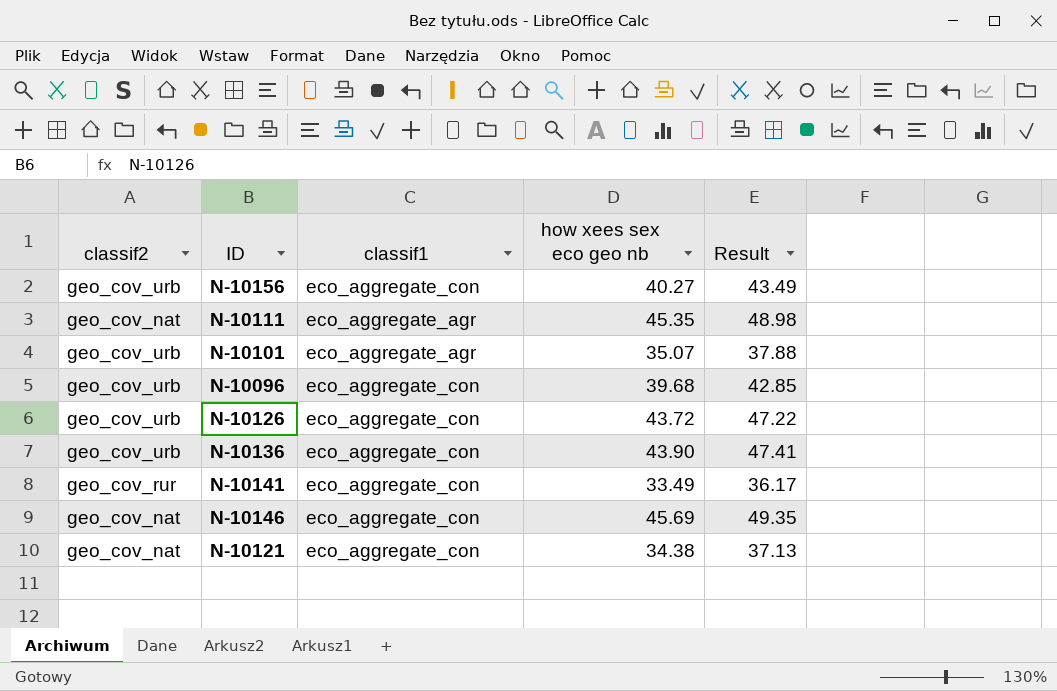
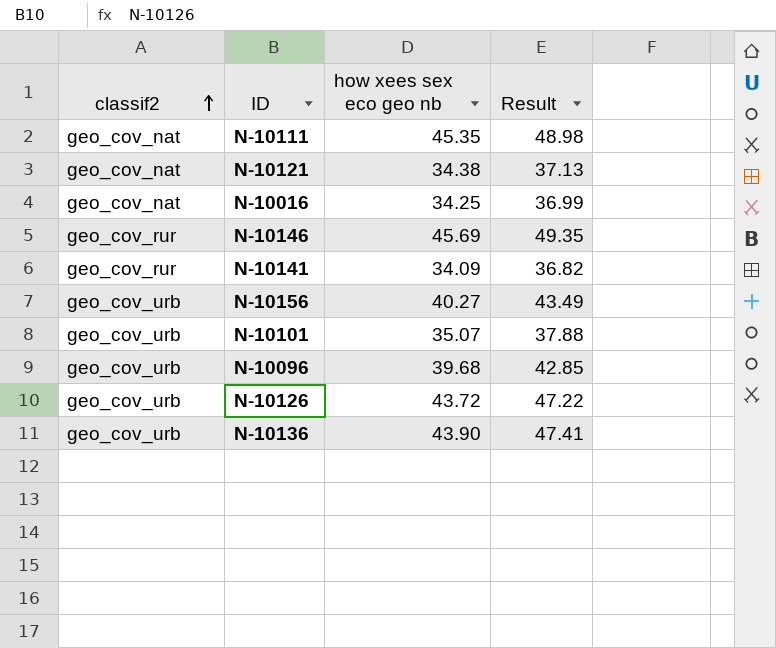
row order: none -> classif2 ascending
column classif1 | position: 3 -> none
row N-10016: none -> geo_cov_nat | 34.25 | 36.99
N-10146 | classif2: geo_cov_nat -> geo_cov_rur
N-10141 | how xees sex eco geo nb: 33.49 -> 34.09
N-10141 | Result: 36.17 -> 36.82

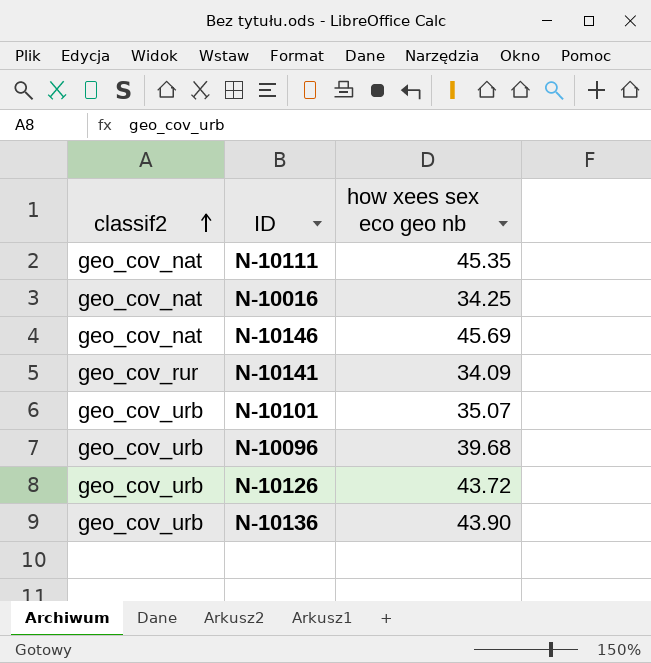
column Result | formula: [how xees sex eco geo nb] * 1.08 -> none
row N-10121: geo_cov_nat | 34.38 | 37.13 -> none
row N-10156: geo_cov_urb | 40.27 | 43.49 -> none
N-10146 | classif2: geo_cov_rur -> geo_cov_nat

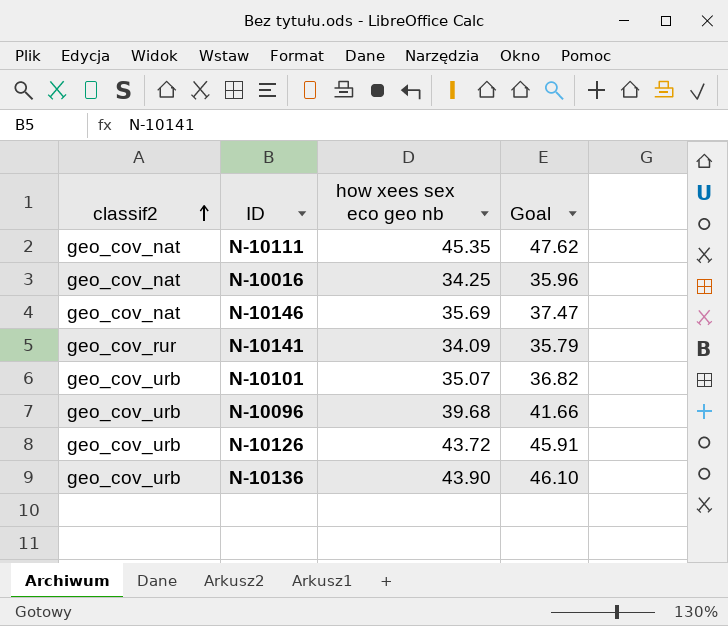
column Goal | formula: none -> [how xees sex eco geo nb] * 1.05
N-10146 | how xees sex eco geo nb: 45.69 -> 35.69

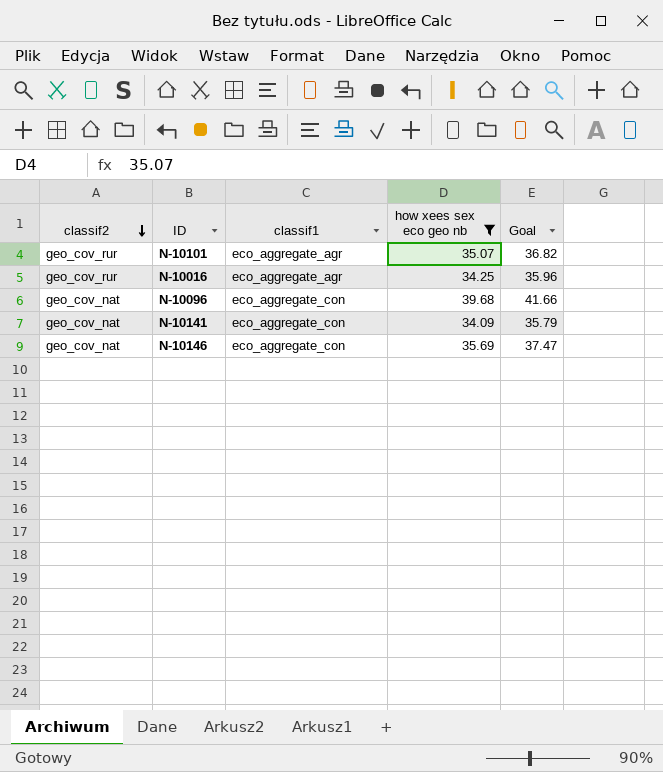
filter: none -> how xees sex eco geo nb <= 39.68
row order: classif2 ascending -> classif2 descending
column classif1 | position: none -> 3
N-10101 | classif2: geo_cov_urb -> geo_cov_rur
N-10016 | classif2: geo_cov_nat -> geo_cov_rur
N-10096 | classif2: geo_cov_urb -> geo_cov_nat
N-10141 | classif2: geo_cov_rur -> geo_cov_nat

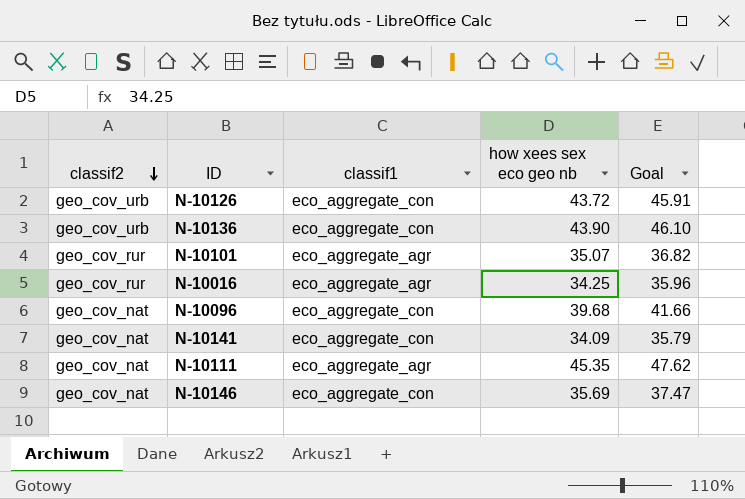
filter: how xees sex eco geo nb <= 39.68 -> none

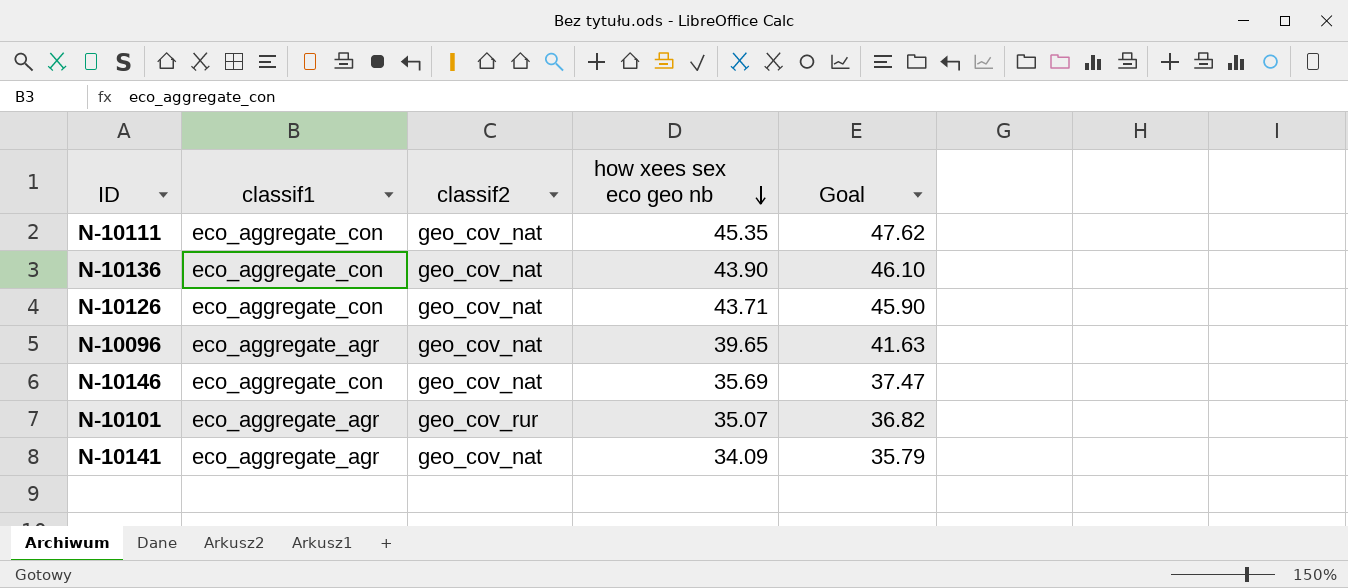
row order: classif2 descending -> how xees sex eco geo nb descending
column classif2 | position: 1 -> 3
row N-10016: geo_cov_rur | eco_aggregate_agr | 34.25 | 35.96 -> none
N-10111 | classif1: eco_aggregate_agr -> eco_aggregate_con
N-10136 | classif2: geo_cov_urb -> geo_cov_nat
N-10126 | classif2: geo_cov_urb -> geo_cov_nat
N-10126 | how xees sex eco geo nb: 43.72 -> 43.71
N-10126 | Goal: 45.91 -> 45.90
N-10096 | classif1: eco_aggregate_con -> eco_aggregate_agr
N-10096 | how xees sex eco geo nb: 39.68 -> 39.65
N-10096 | Goal: 41.66 -> 41.63
N-10141 | classif1: eco_aggregate_con -> eco_aggregate_agr

